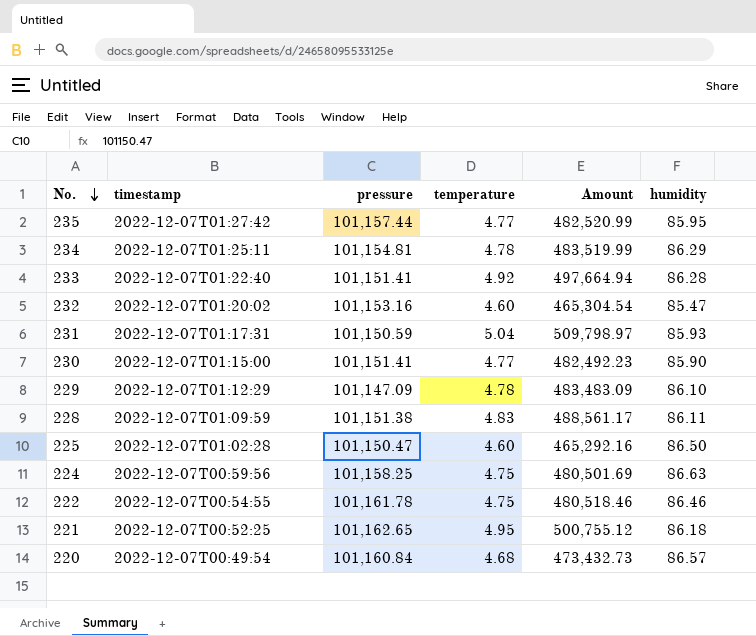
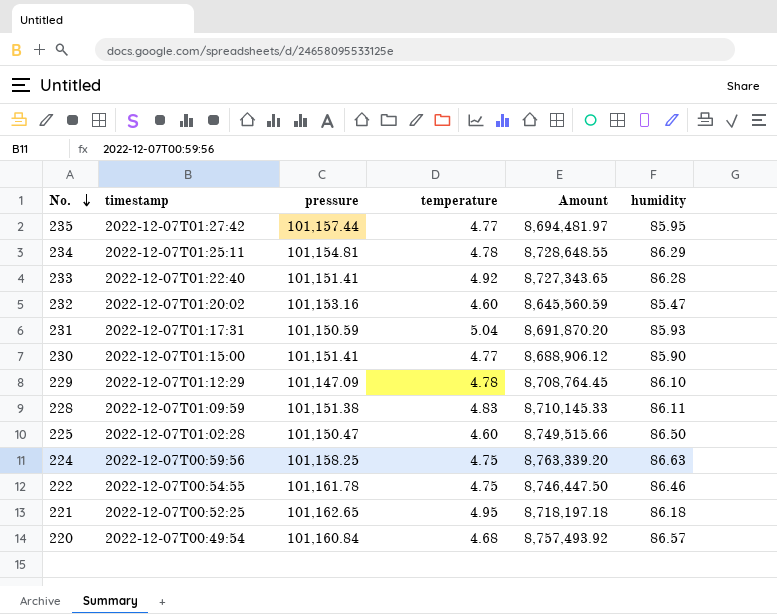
column Amount | formula: [pressure] * [temperature] -> [pressure] * [humidity]

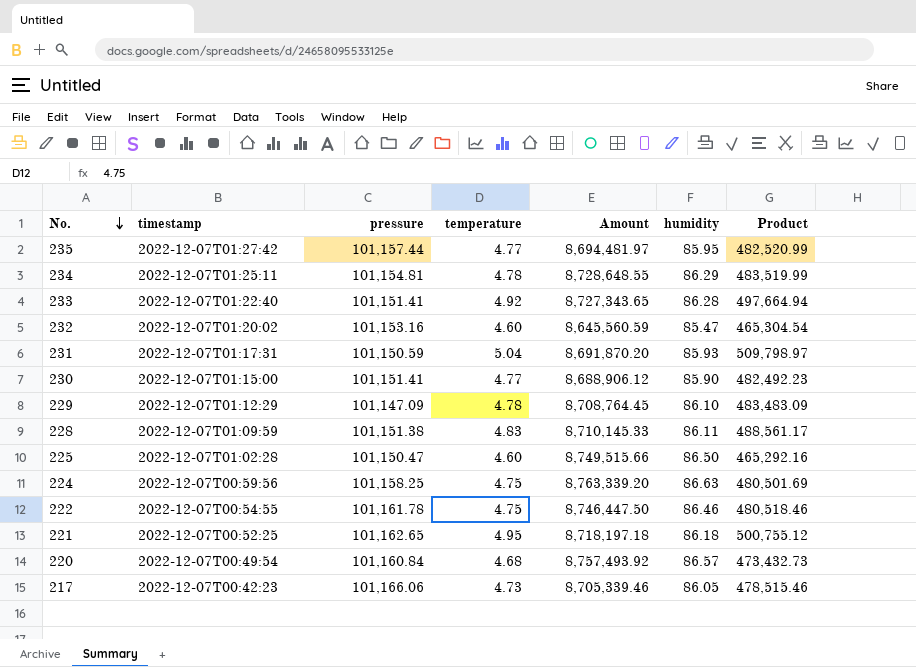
column Product | formula: none -> [pressure] * [temperature]
row 217: none -> 2022-12-07T00:42:23 | 101,166.06 | 4.73 | 8,705,339.46 | 86.05 | 478,515.46

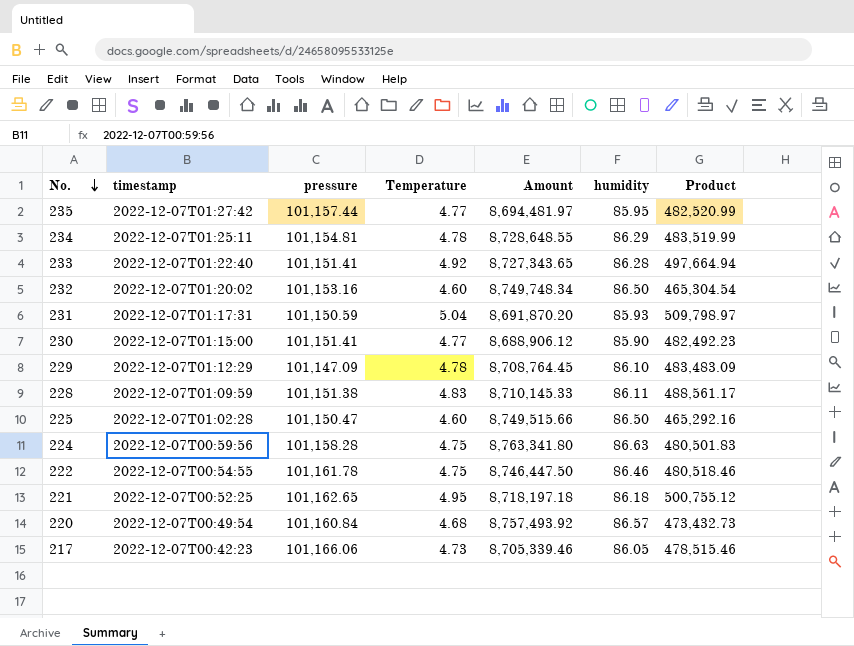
column name: temperature -> Temperature
232 | Amount: 8,645,560.59 -> 8,749,748.34
232 | humidity: 85.47 -> 86.50
224 | pressure: 101,158.25 -> 101,158.28
224 | Amount: 8,763,339.20 -> 8,763,341.80
224 | Product: 480,501.69 -> 480,501.83

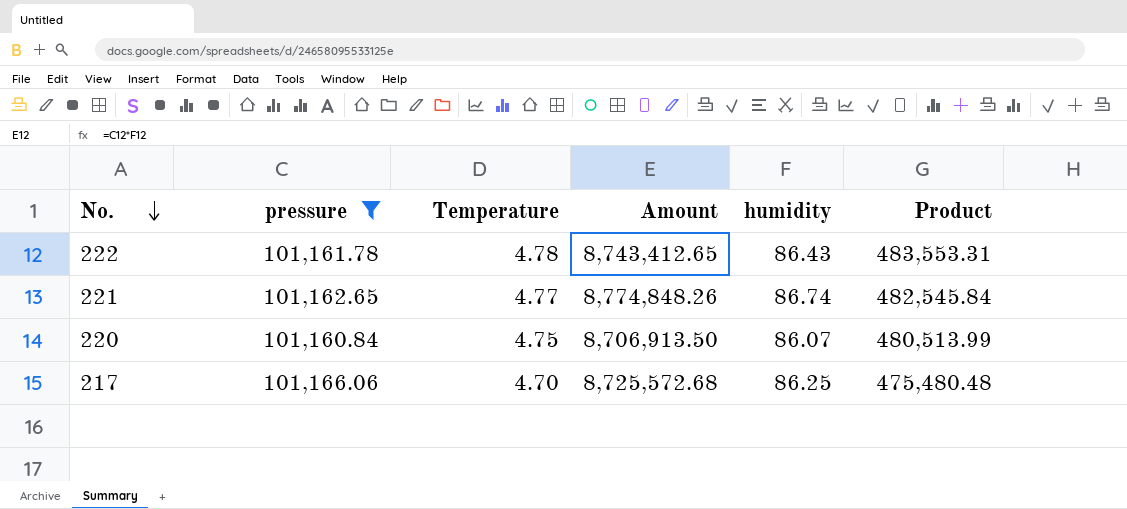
filter: none -> pressure >= 101,160.84
column timestamp | position: 2 -> none
222 | Temperature: 4.75 -> 4.78
222 | Amount: 8,746,447.50 -> 8,743,412.65
222 | humidity: 86.46 -> 86.43
222 | Product: 480,518.46 -> 483,553.31
221 | Temperature: 4.95 -> 4.77
221 | Amount: 8,718,197.18 -> 8,774,848.26
221 | humidity: 86.18 -> 86.74
221 | Product: 500,755.12 -> 482,545.84
220 | Temperature: 4.68 -> 4.75
220 | Amount: 8,757,493.92 -> 8,706,913.50
220 | humidity: 86.57 -> 86.07
220 | Product: 473,432.73 -> 480,513.99
217 | Temperature: 4.73 -> 4.70
217 | Amount: 8,705,339.46 -> 8,725,572.68
217 | humidity: 86.05 -> 86.25
217 | Product: 478,515.46 -> 475,480.48

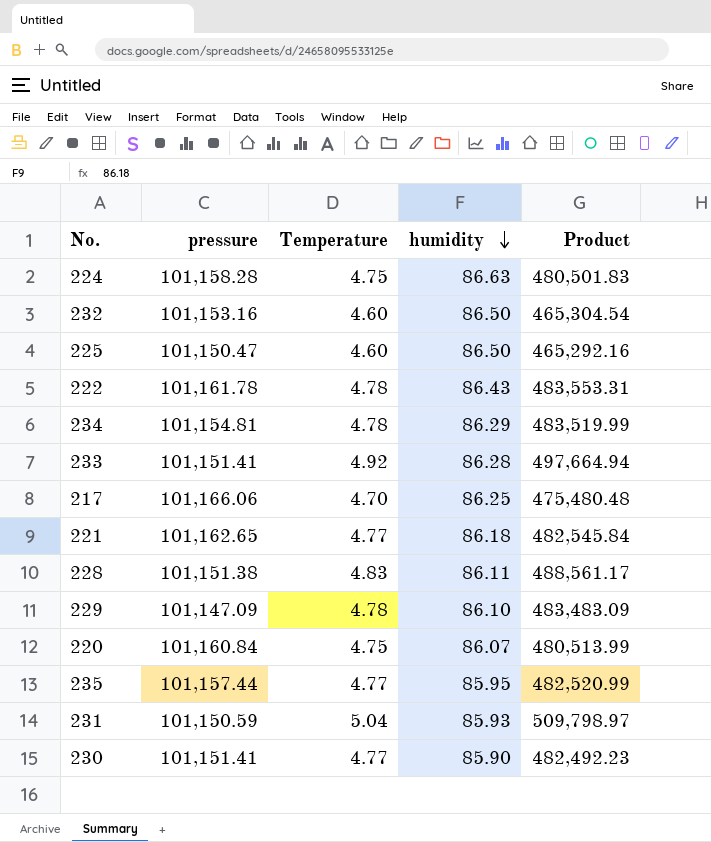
filter: pressure >= 101,160.84 -> none
row order: No. descending -> humidity descending
column Amount | formula: [pressure] * [humidity] -> none
221 | humidity: 86.74 -> 86.18

